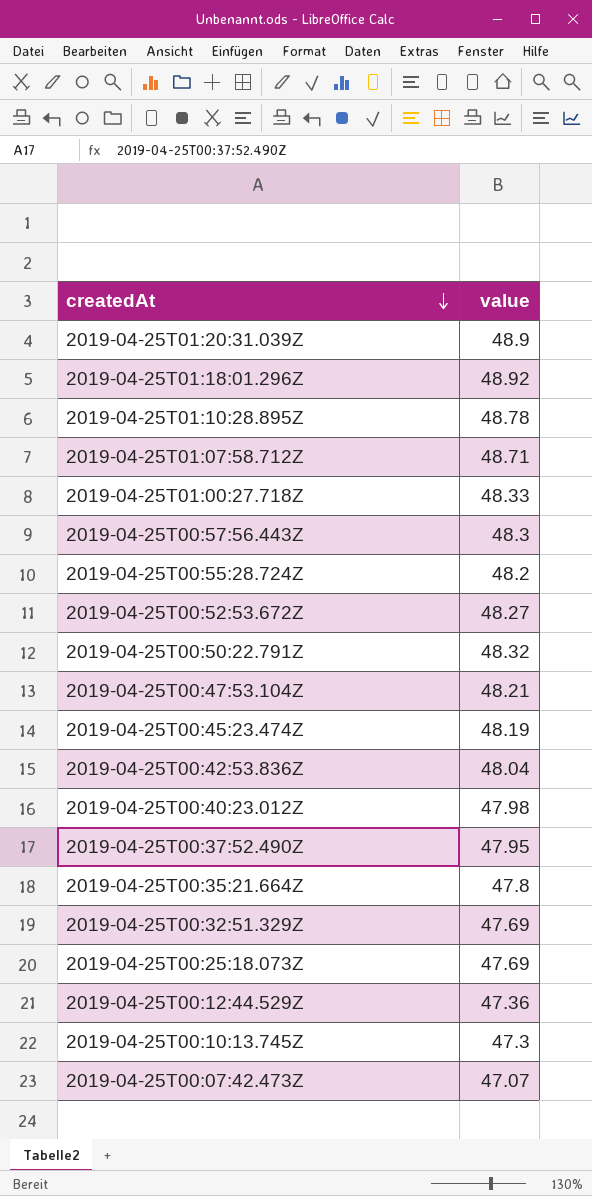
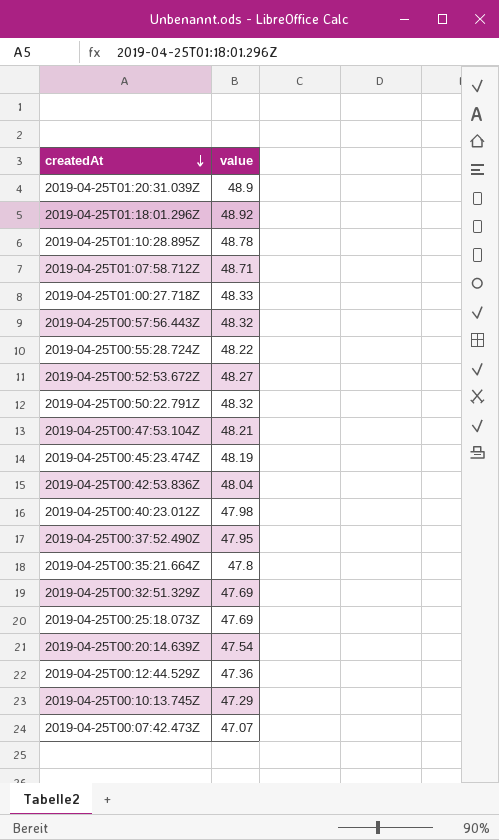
2019-04-25T00:57:56.443Z | value: 48.3 -> 48.32
2019-04-25T00:55:28.724Z | value: 48.2 -> 48.22
row 2019-04-25T00:20:14.639Z: none -> 47.54
2019-04-25T00:10:13.745Z | value: 47.3 -> 47.29

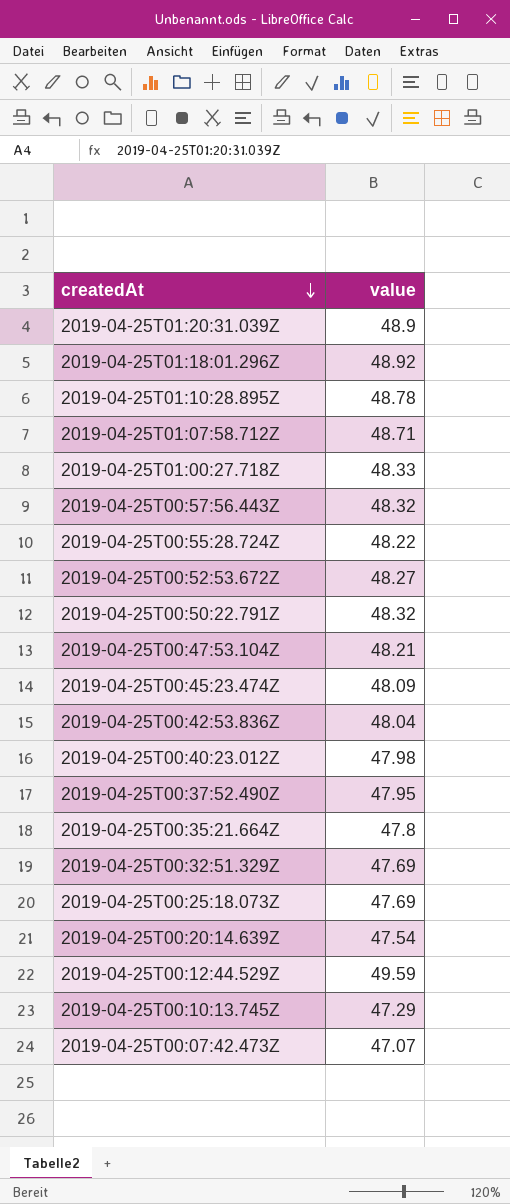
2019-04-25T00:45:23.474Z | value: 48.19 -> 48.09
2019-04-25T00:12:44.529Z | value: 47.36 -> 49.59

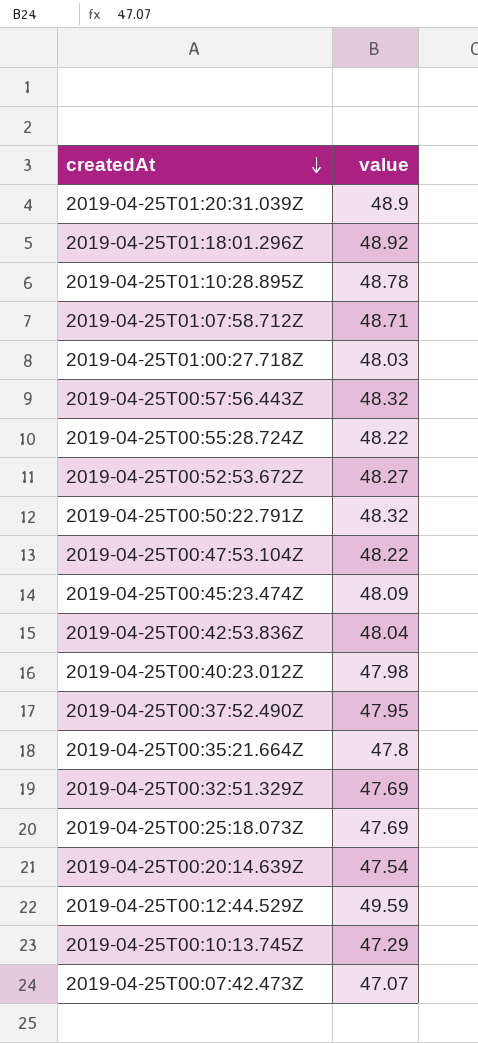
2019-04-25T01:00:27.718Z | value: 48.33 -> 48.03
2019-04-25T00:47:53.104Z | value: 48.21 -> 48.22

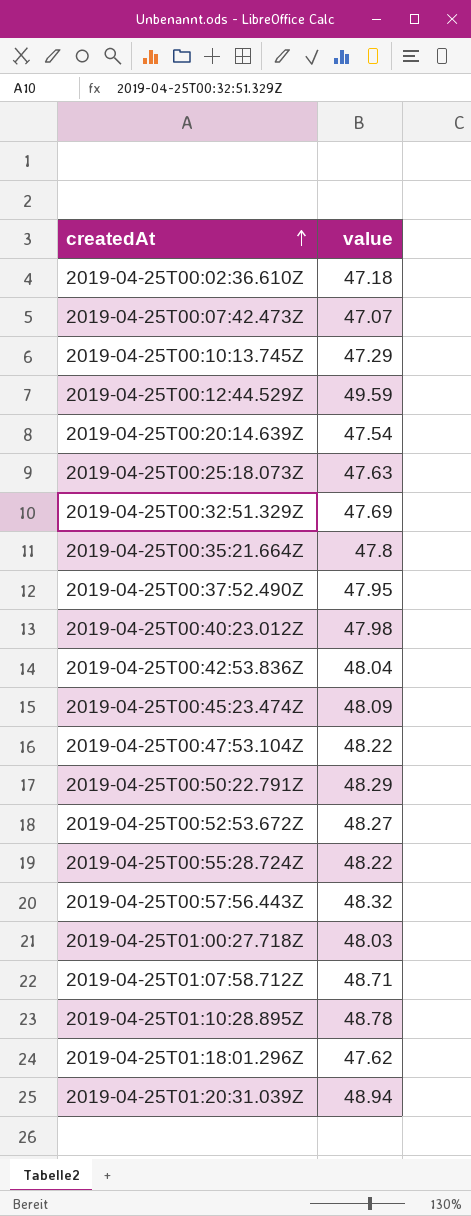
row order: createdAt descending -> createdAt ascending
row 2019-04-25T00:02:36.610Z: none -> 47.18
2019-04-25T00:25:18.073Z | value: 47.69 -> 47.63
2019-04-25T00:50:22.791Z | value: 48.32 -> 48.29
2019-04-25T01:18:01.296Z | value: 48.92 -> 47.62
2019-04-25T01:20:31.039Z | value: 48.9 -> 48.94

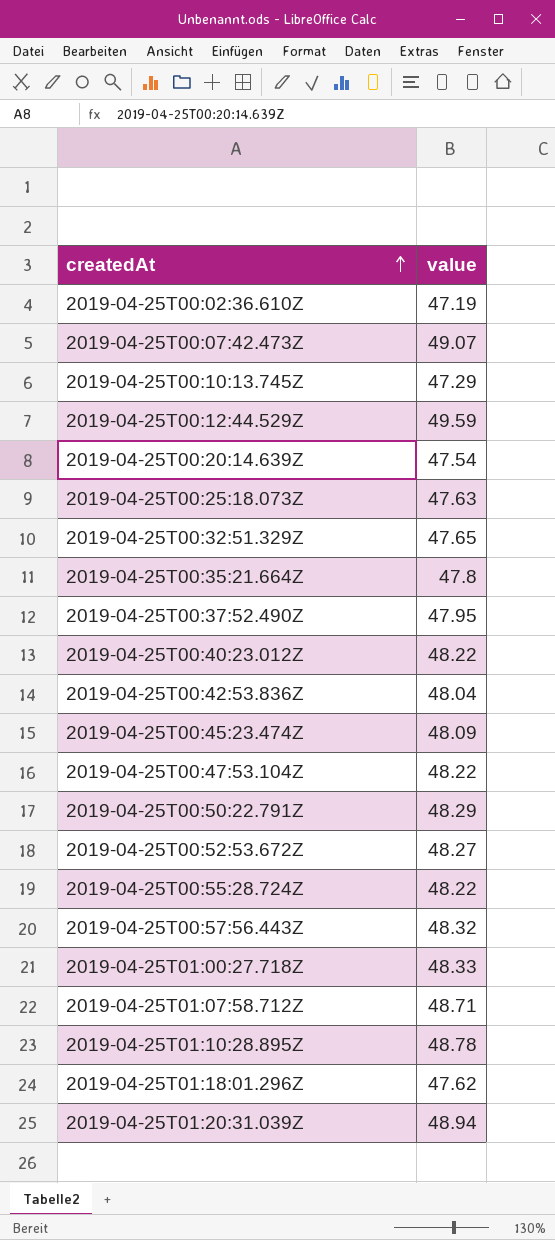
2019-04-25T00:02:36.610Z | value: 47.18 -> 47.19
2019-04-25T00:07:42.473Z | value: 47.07 -> 49.07
2019-04-25T00:32:51.329Z | value: 47.69 -> 47.65
2019-04-25T00:40:23.012Z | value: 47.98 -> 48.22
2019-04-25T01:00:27.718Z | value: 48.03 -> 48.33

